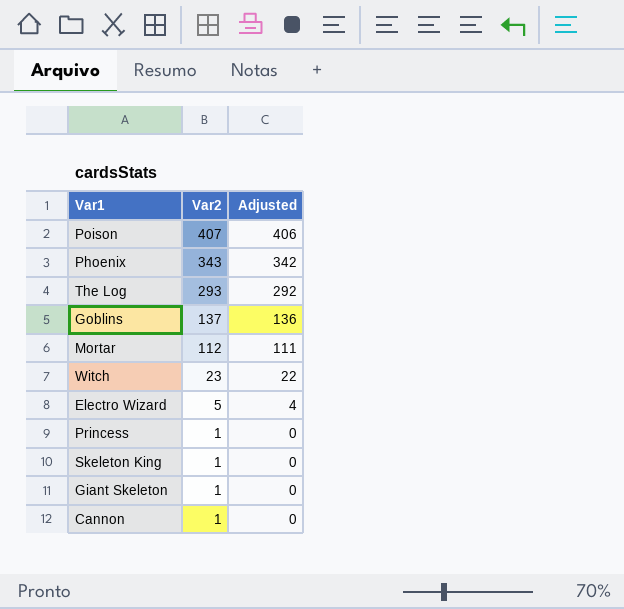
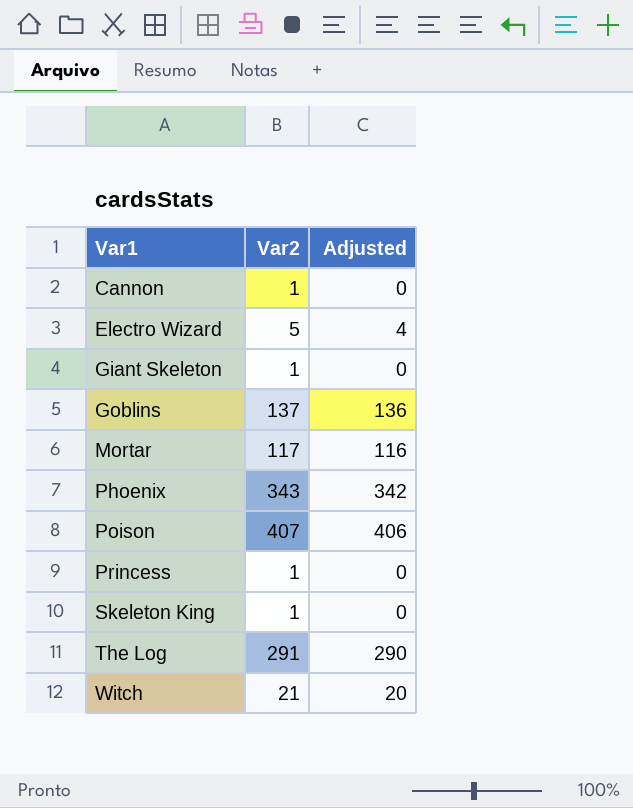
row order: Var2 descending -> Var1 ascending
Mortar | Var2: 112 -> 117
Mortar | Adjusted: 111 -> 116
The Log | Var2: 293 -> 291
The Log | Adjusted: 292 -> 290
Witch | Var2: 23 -> 21
Witch | Adjusted: 22 -> 20

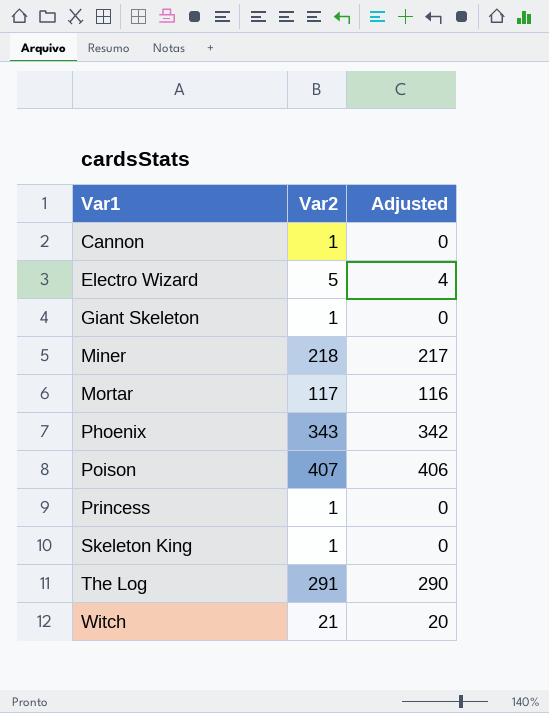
row Goblins: 137 | 136 -> none
row Miner: none -> 218 | 217

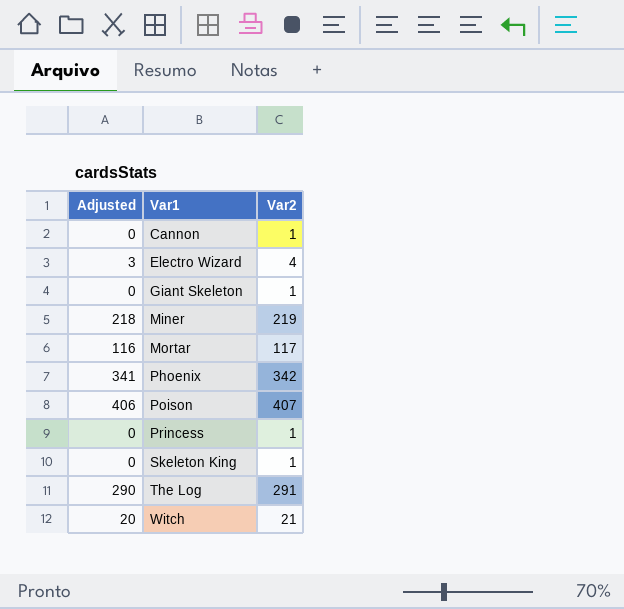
column Adjusted | position: 3 -> 1
Electro Wizard | Adjusted: 4 -> 3
Electro Wizard | Var2: 5 -> 4
Miner | Adjusted: 217 -> 218
Miner | Var2: 218 -> 219
Phoenix | Adjusted: 342 -> 341
Phoenix | Var2: 343 -> 342

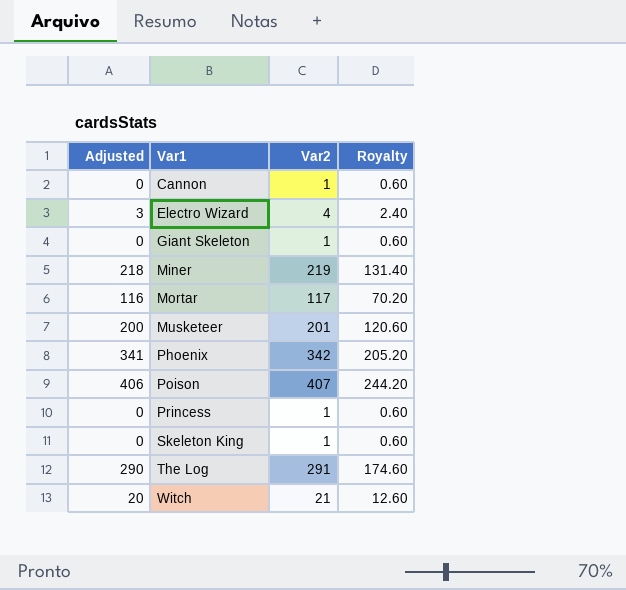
column Royalty | formula: none -> [Var2] * 0.6
row Musketeer: none -> 200 | 201 | 120.60

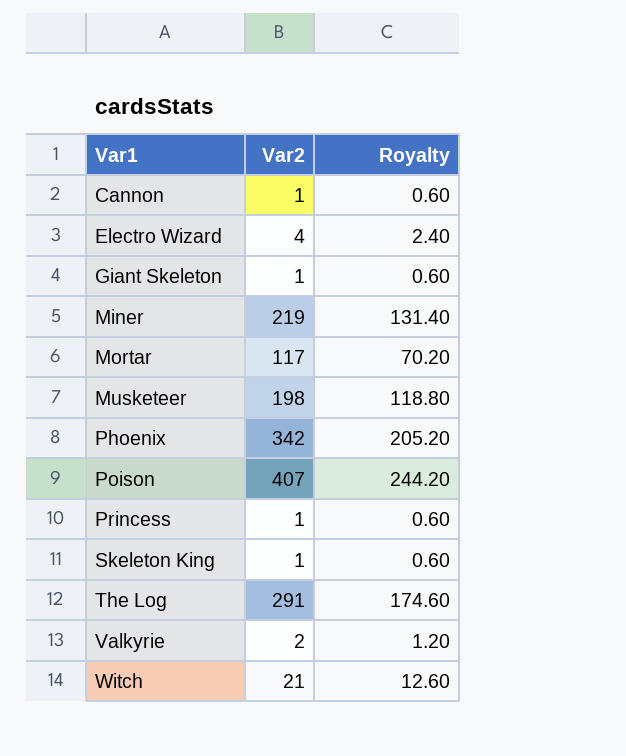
column Adjusted | formula: [Var2] - 1 -> none
Musketeer | Var2: 201 -> 198
Musketeer | Royalty: 120.60 -> 118.80
row Valkyrie: none -> 2 | 1.20

